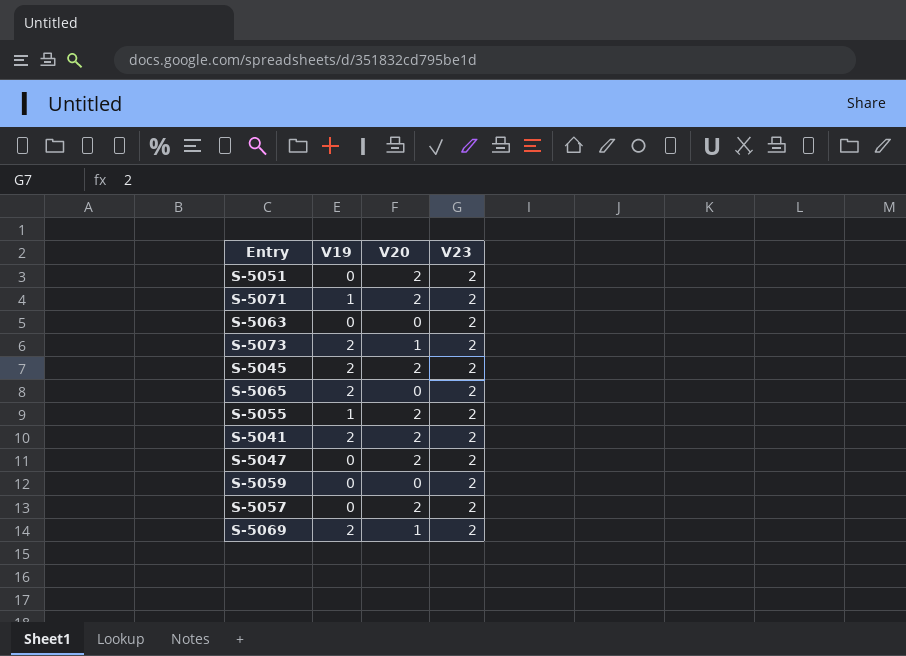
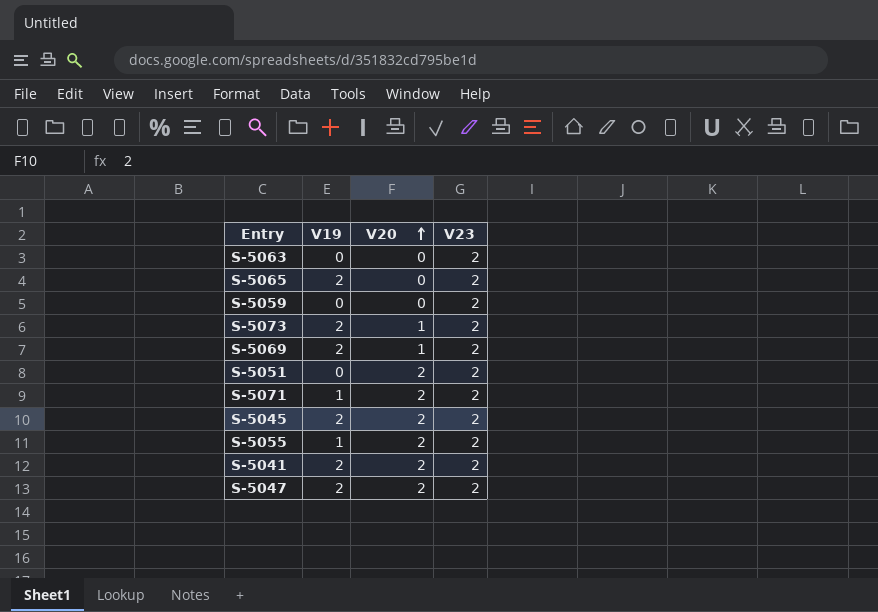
row order: none -> V20 ascending
row S-5057: 0 | 2 | 2 -> none
S-5047 | V19: 0 -> 2

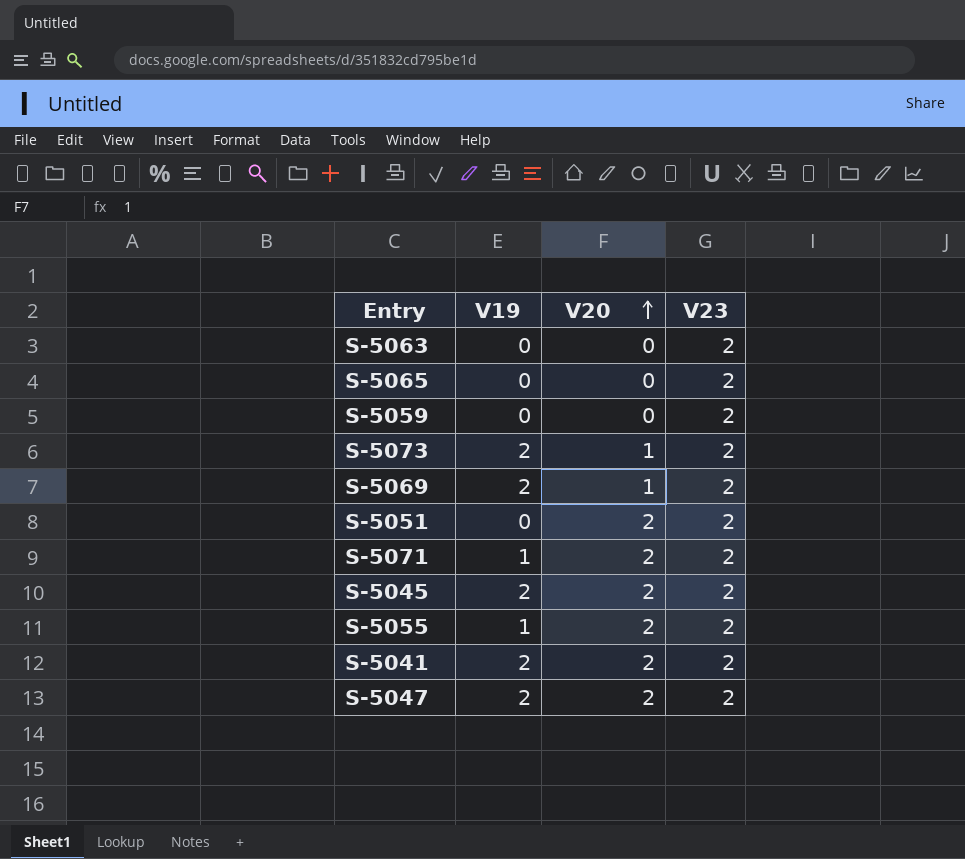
S-5065 | V19: 2 -> 0

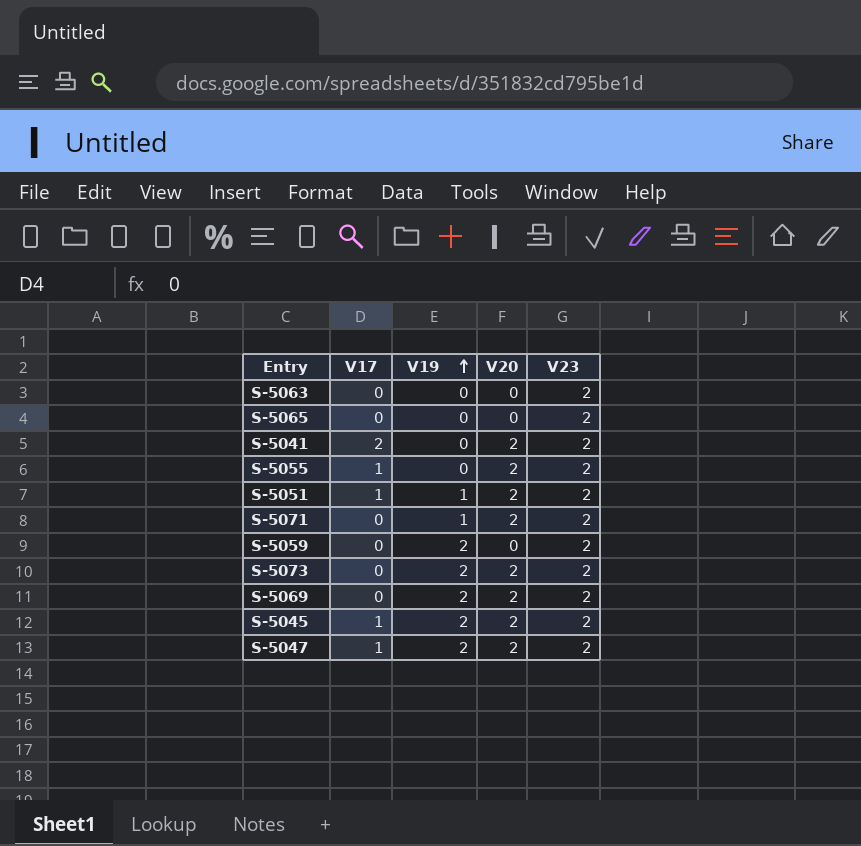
row order: V20 ascending -> V19 ascending
column V17 | position: none -> 2
S-5041 | V19: 2 -> 0
S-5055 | V19: 1 -> 0
S-5051 | V19: 0 -> 1
S-5059 | V19: 0 -> 2
S-5073 | V20: 1 -> 2
S-5069 | V20: 1 -> 2

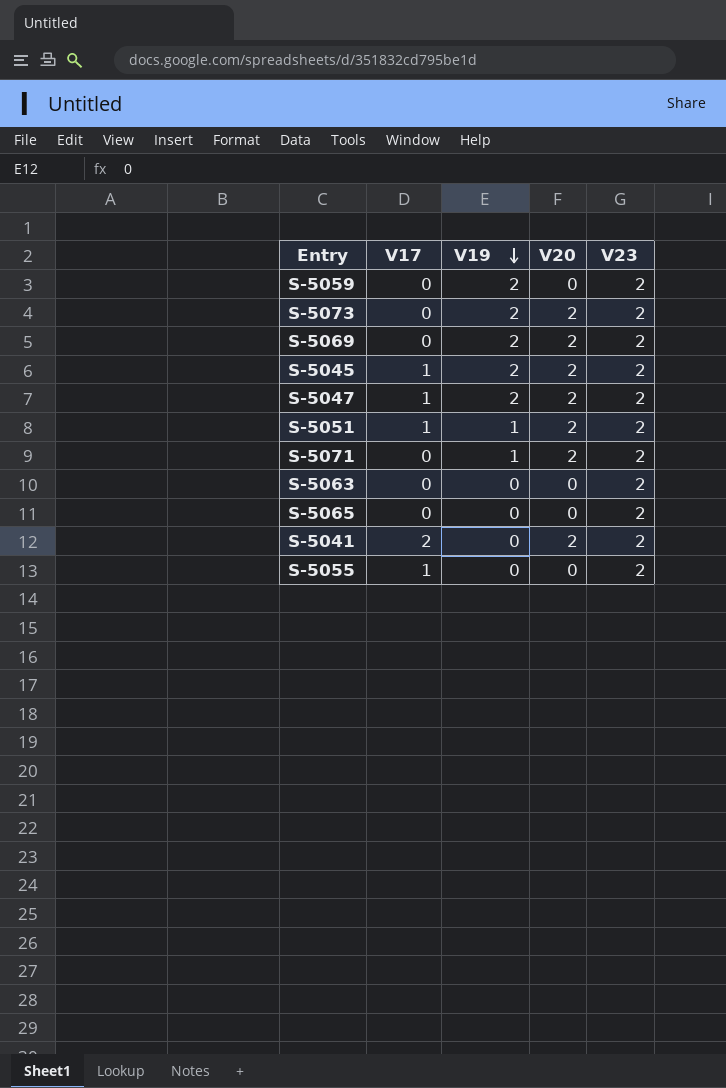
row order: V19 ascending -> V19 descending
S-5055 | V20: 2 -> 0

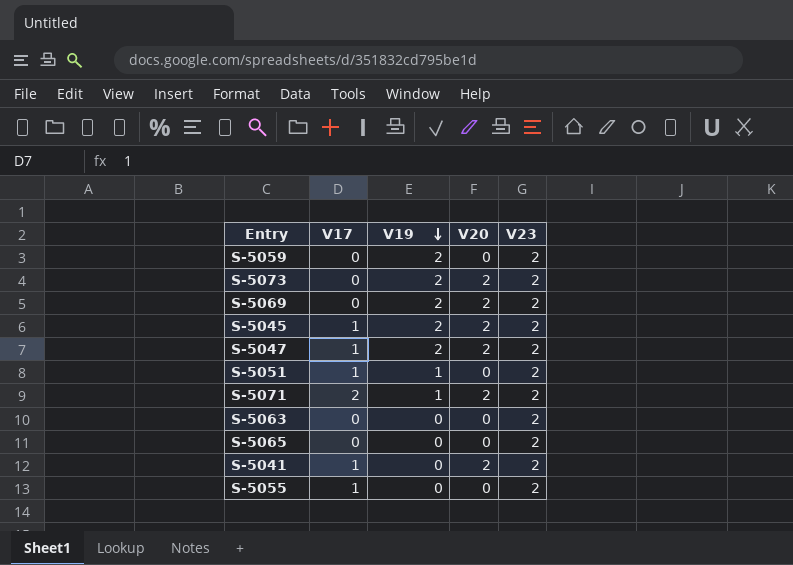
S-5051 | V20: 2 -> 0
S-5071 | V17: 0 -> 2
S-5041 | V17: 2 -> 1

